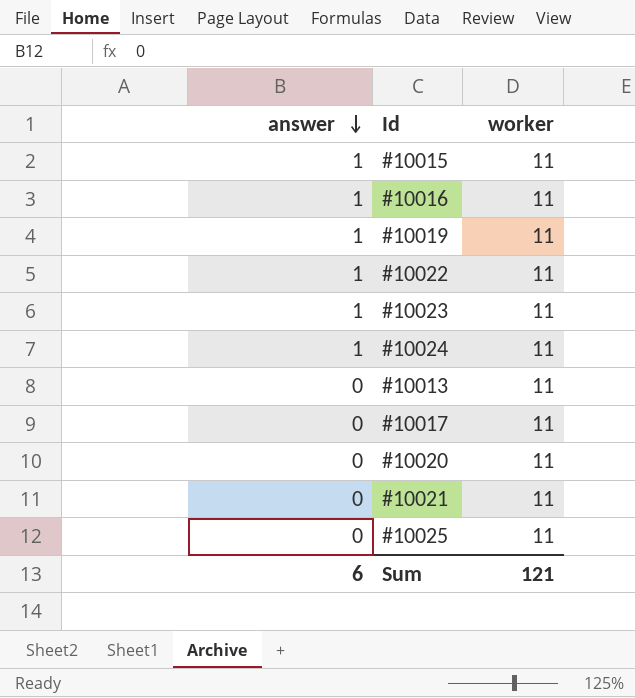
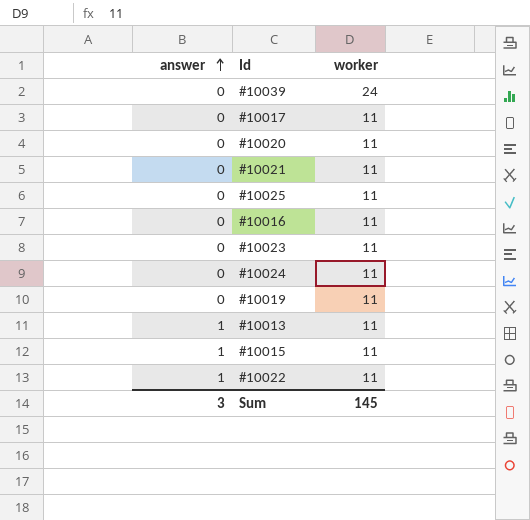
row order: answer descending -> answer ascending
row #10039: none -> 0 | 24
#10016 | answer: 1 -> 0
#10023 | answer: 1 -> 0
#10024 | answer: 1 -> 0
#10019 | answer: 1 -> 0
#10013 | answer: 0 -> 1
Sum | answer: 6 -> 3
Sum | worker: 121 -> 145

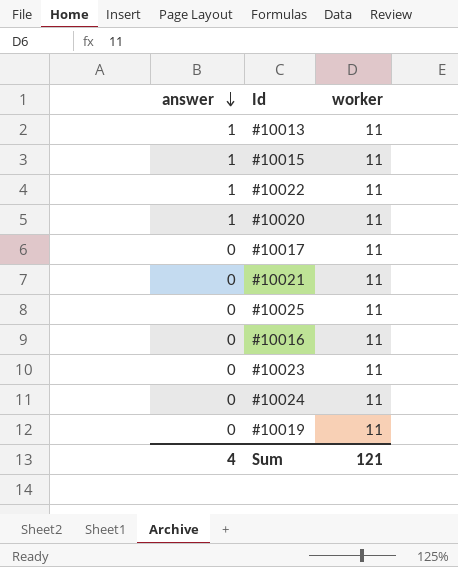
row order: answer ascending -> answer descending
row #10039: 0 | 24 -> none
#10020 | answer: 0 -> 1
Sum | answer: 3 -> 4
Sum | worker: 145 -> 121

